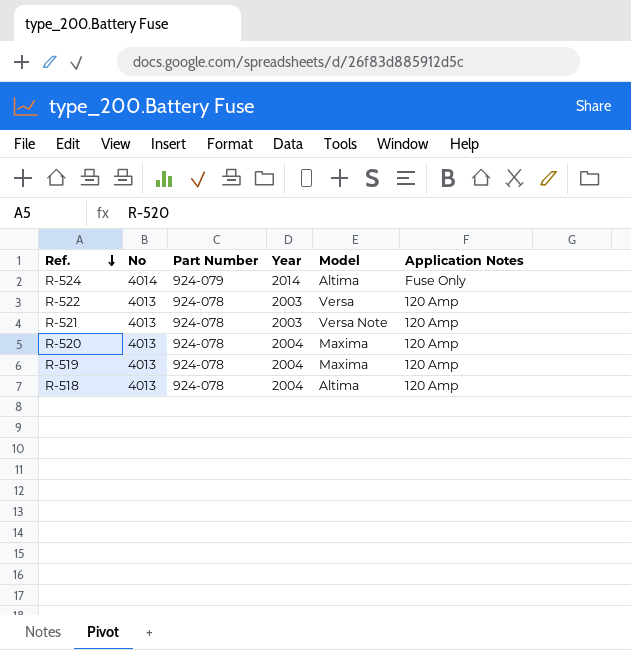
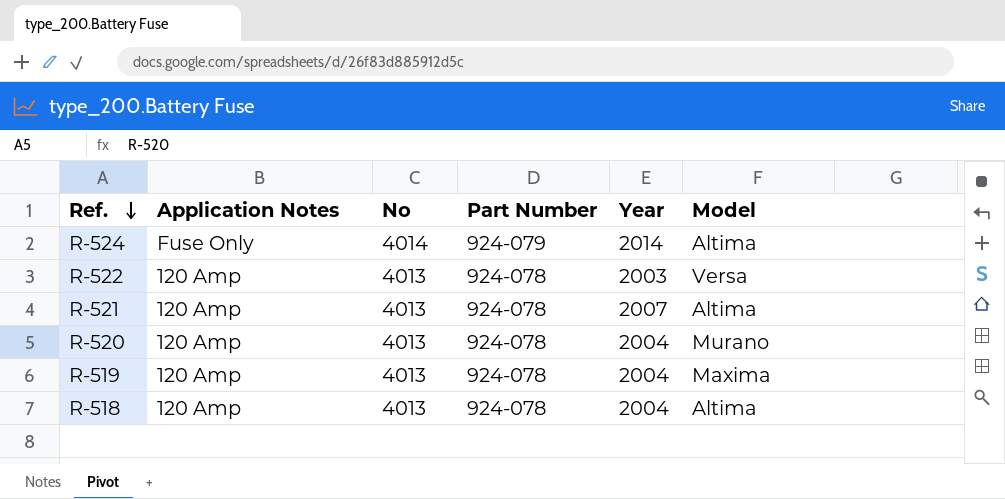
column Application Notes | position: 6 -> 2
R-521 | Year: 2003 -> 2007
R-521 | Model: Versa Note -> Altima
R-520 | Model: Maxima -> Murano

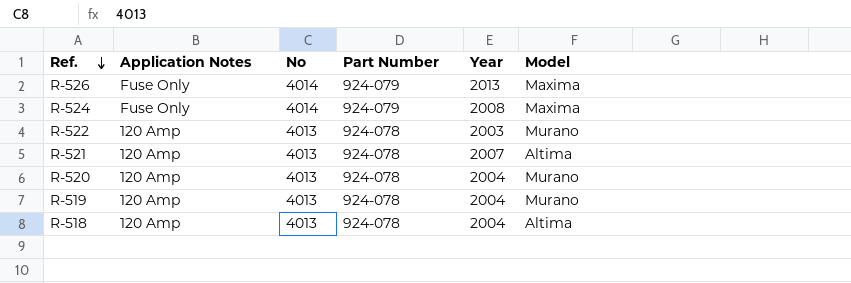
row R-526: none -> Fuse Only | 4014 | 924-079 | 2013 | Maxima
R-524 | Year: 2014 -> 2008
R-524 | Model: Altima -> Maxima
R-522 | Model: Versa -> Murano
R-519 | Model: Maxima -> Murano

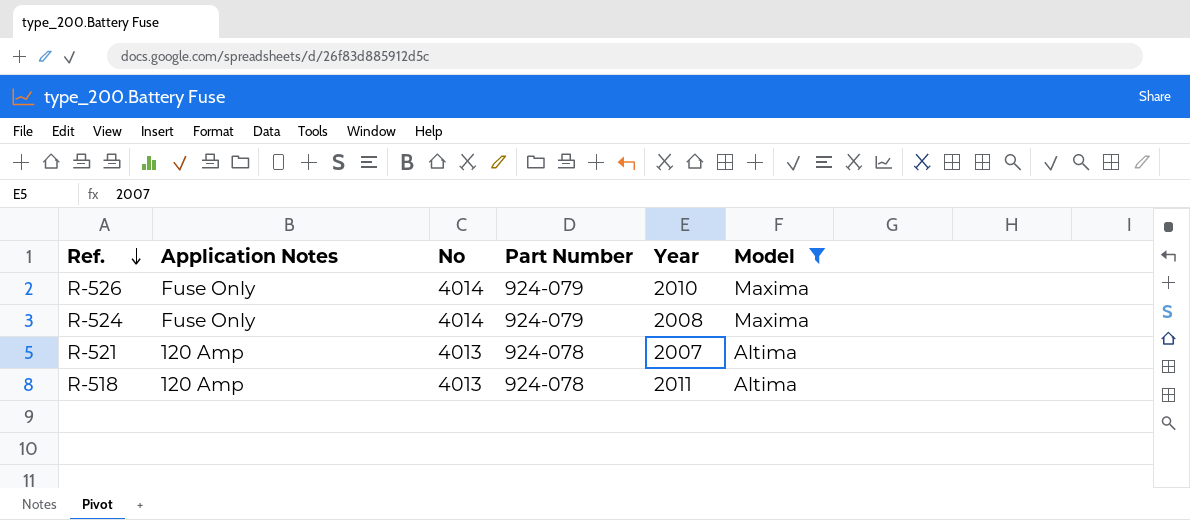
filter: none -> Model != Murano
R-526 | Year: 2013 -> 2010
R-518 | Year: 2004 -> 2011

